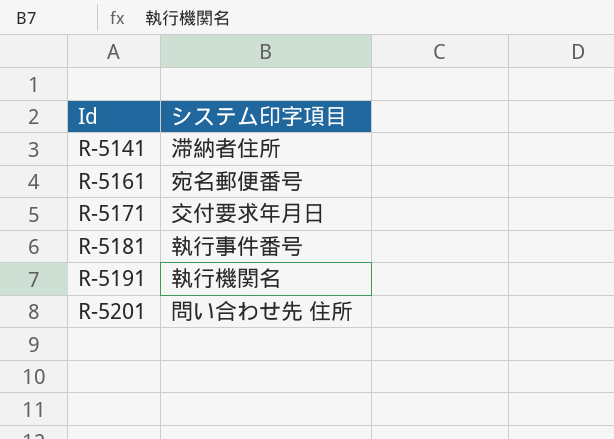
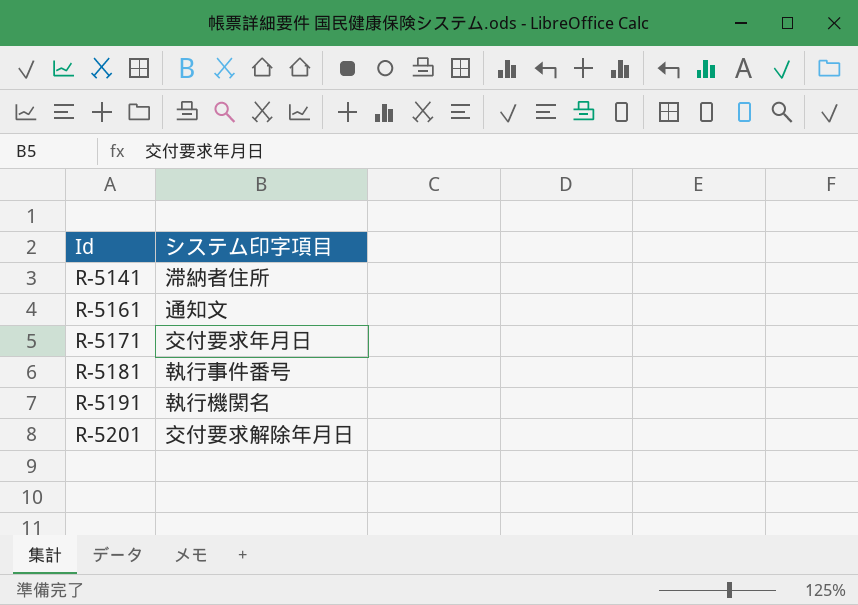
R-5161 | システム印字項目: 宛名郵便番号 -> 通知文
R-5201 | システム印字項目: 問い合わせ先 住所 -> 交付要求解除年月日

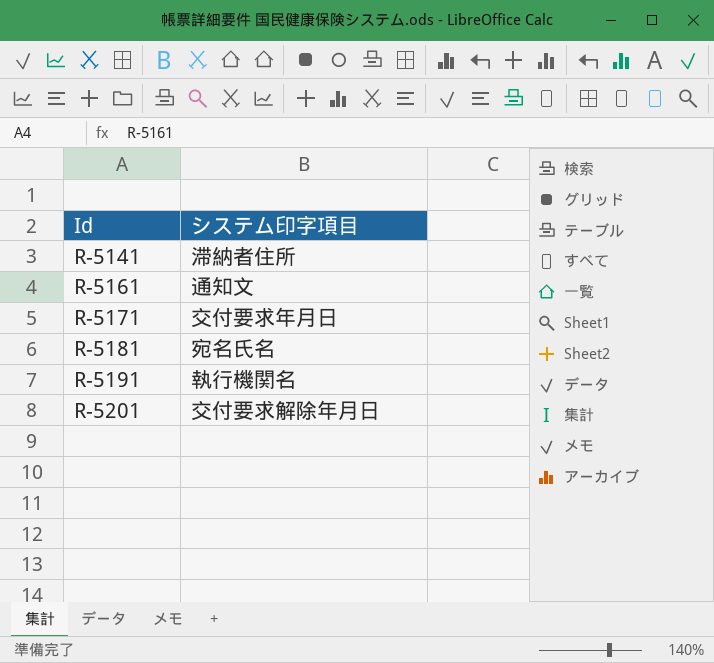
R-5181 | システム印字項目: 執行事件番号 -> 宛名氏名

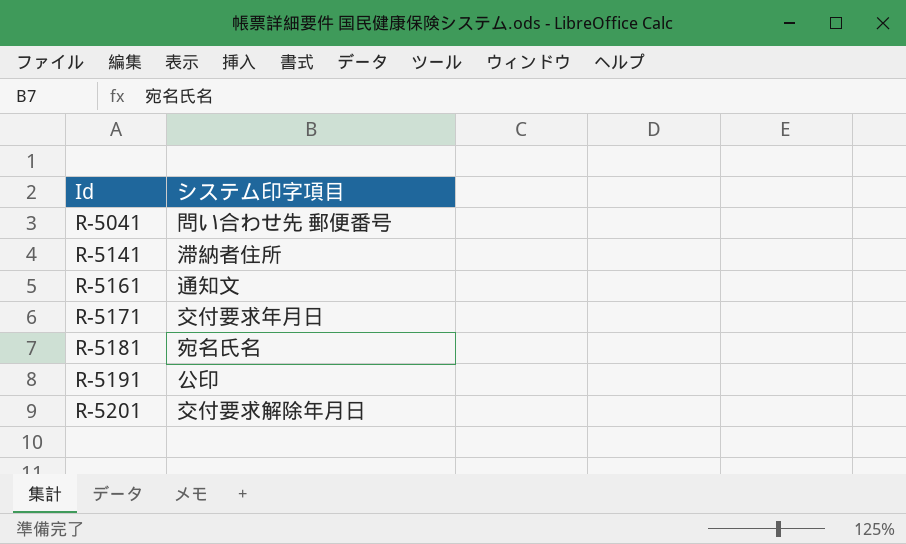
row R-5041: none -> 問い合わせ先 郵便番号
R-5191 | システム印字項目: 執行機関名 -> 公印

